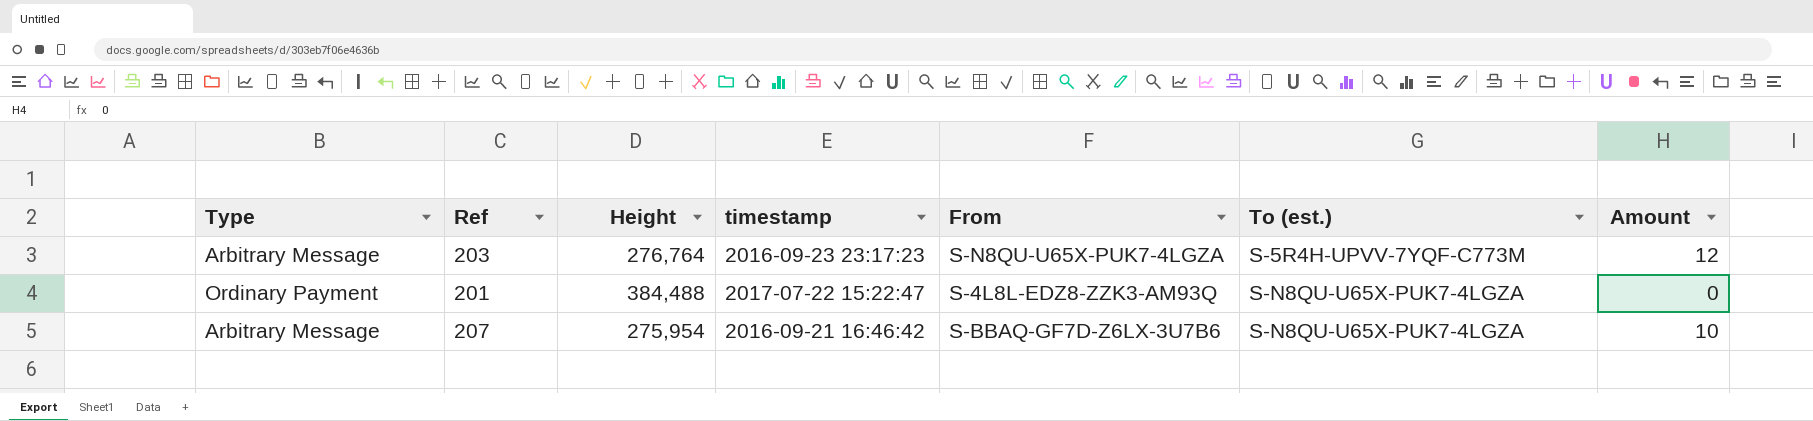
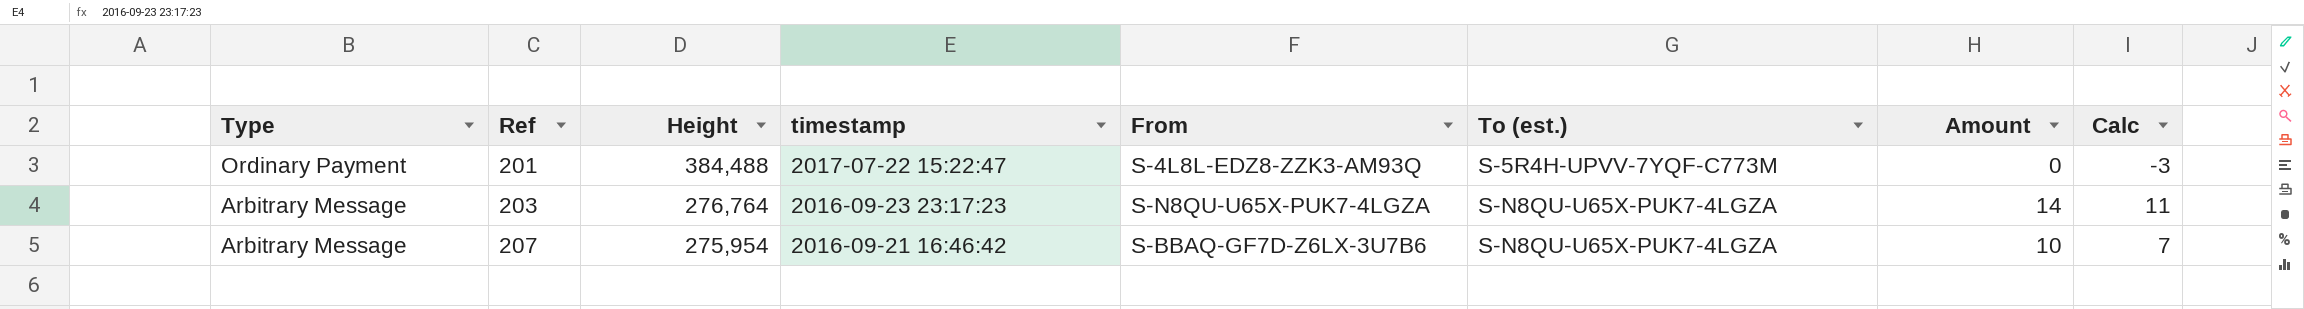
row order: To (est.) ascending -> Type descending
column Calc | formula: none -> [Amount] - 3
201 | To (est.): S-N8QU-U65X-PUK7-4LGZA -> S-5R4H-UPVV-7YQF-C773M
203 | To (est.): S-5R4H-UPVV-7YQF-C773M -> S-N8QU-U65X-PUK7-4LGZA
203 | Amount: 12 -> 14

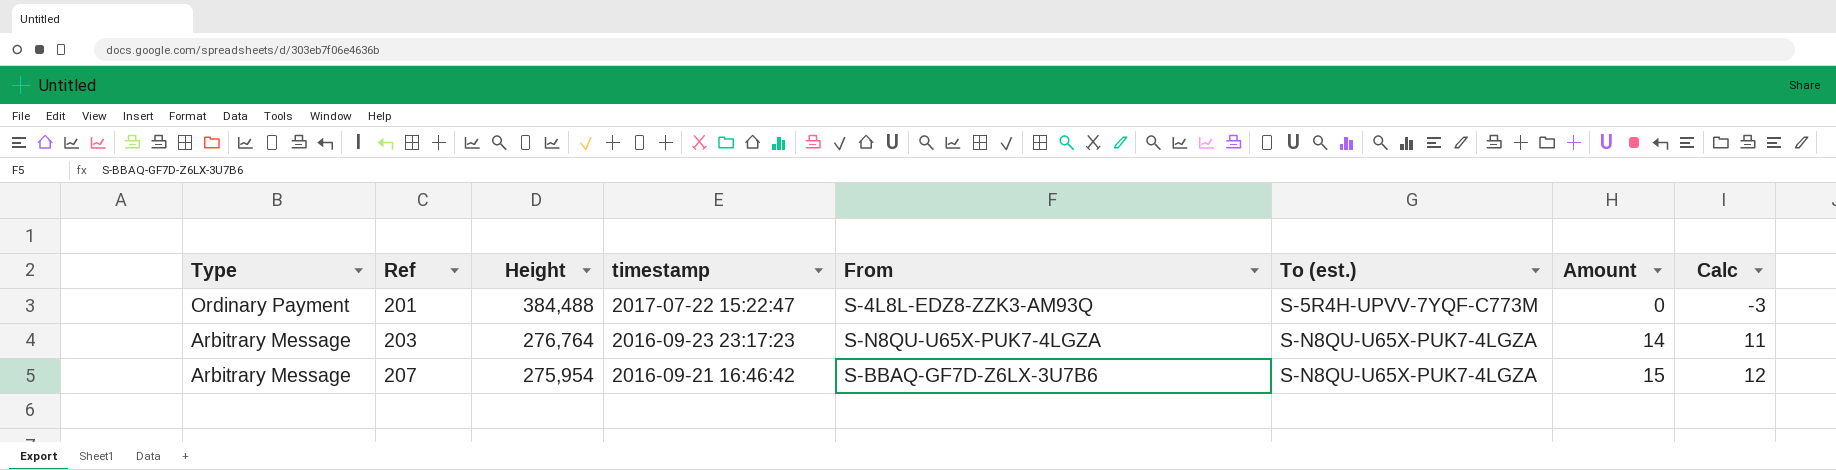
207 | Amount: 10 -> 15
207 | Calc: 7 -> 12

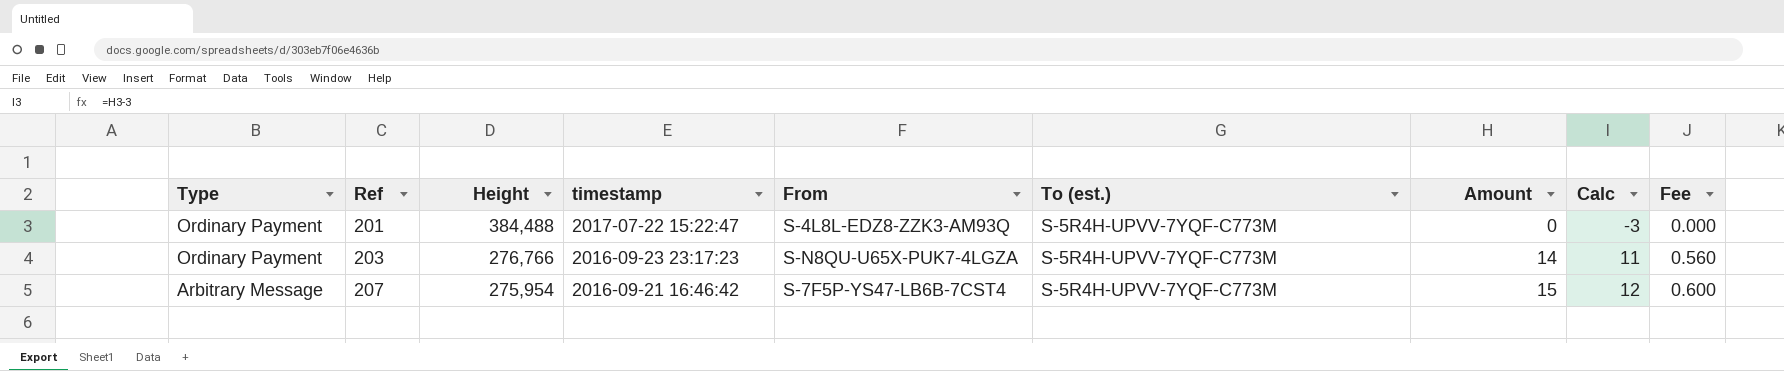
column Fee | formula: none -> [Amount] * 0.04
203 | Type: Arbitrary Message -> Ordinary Payment
203 | Height: 276,764 -> 276,766
203 | To (est.): S-N8QU-U65X-PUK7-4LGZA -> S-5R4H-UPVV-7YQF-C773M
207 | From: S-BBAQ-GF7D-Z6LX-3U7B6 -> S-7F5P-YS47-LB6B-7CST4
207 | To (est.): S-N8QU-U65X-PUK7-4LGZA -> S-5R4H-UPVV-7YQF-C773M

